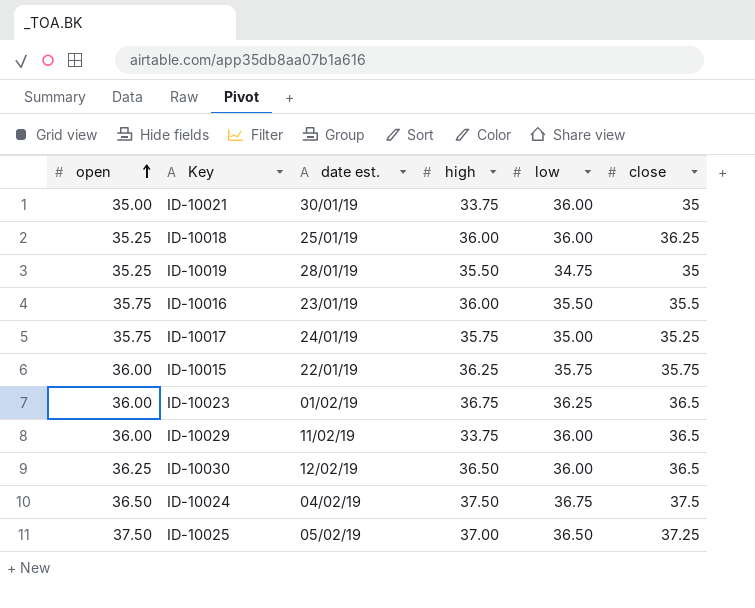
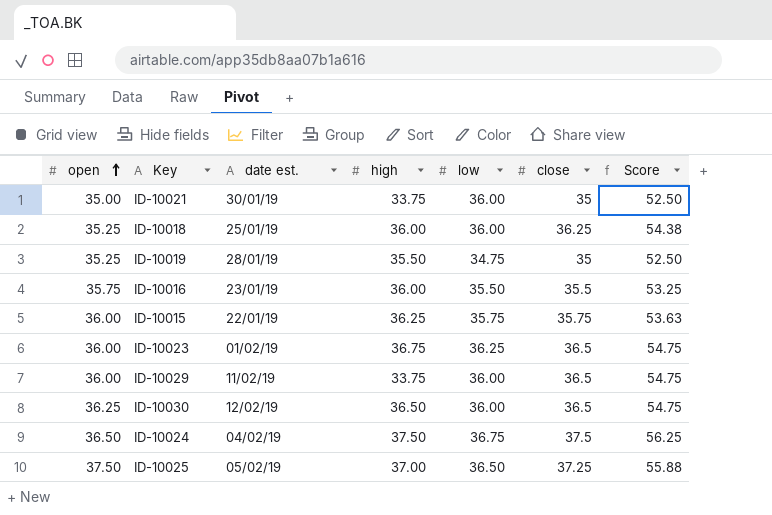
column Score | formula: none -> [close] * 1.5
row ID-10017: 35.75 | 24/01/19 | 35.75 | 35.00 | 35.25 -> none

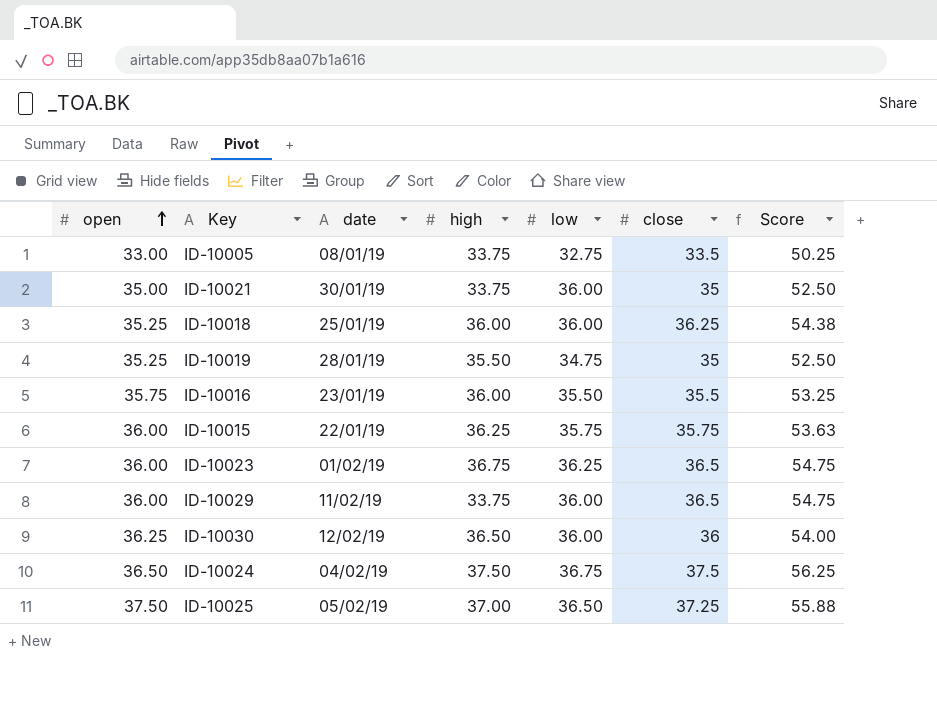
column name: date est. -> date
row ID-10005: none -> 33.00 | 08/01/19 | 33.75 | 32.75 | 33.5 | 50.25
ID-10030 | close: 36.5 -> 36
ID-10030 | Score: 54.75 -> 54.00

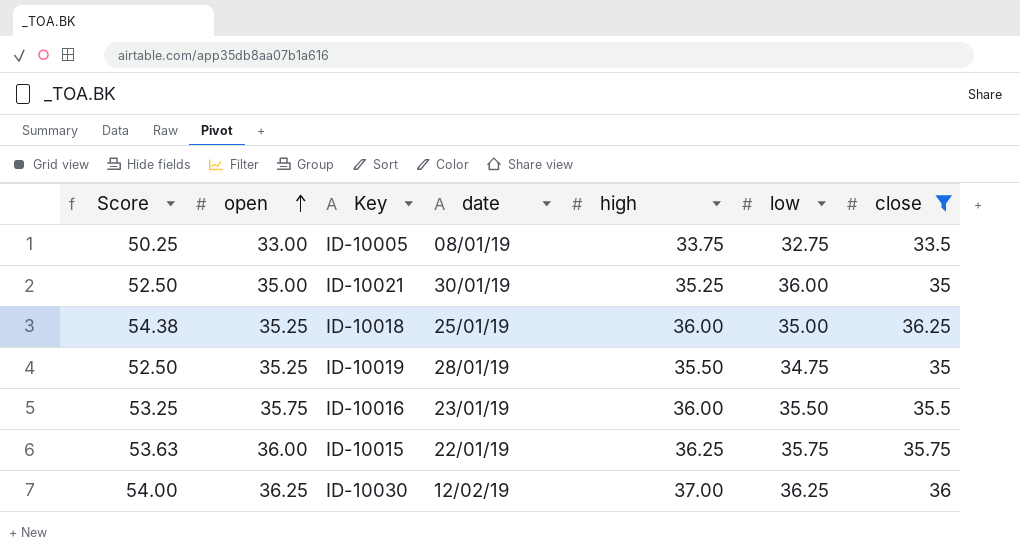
filter: none -> close <= 36.25
column Score | position: 7 -> 1
ID-10021 | high: 33.75 -> 35.25
ID-10018 | low: 36.00 -> 35.00
ID-10030 | high: 36.50 -> 37.00
ID-10030 | low: 36.00 -> 36.25

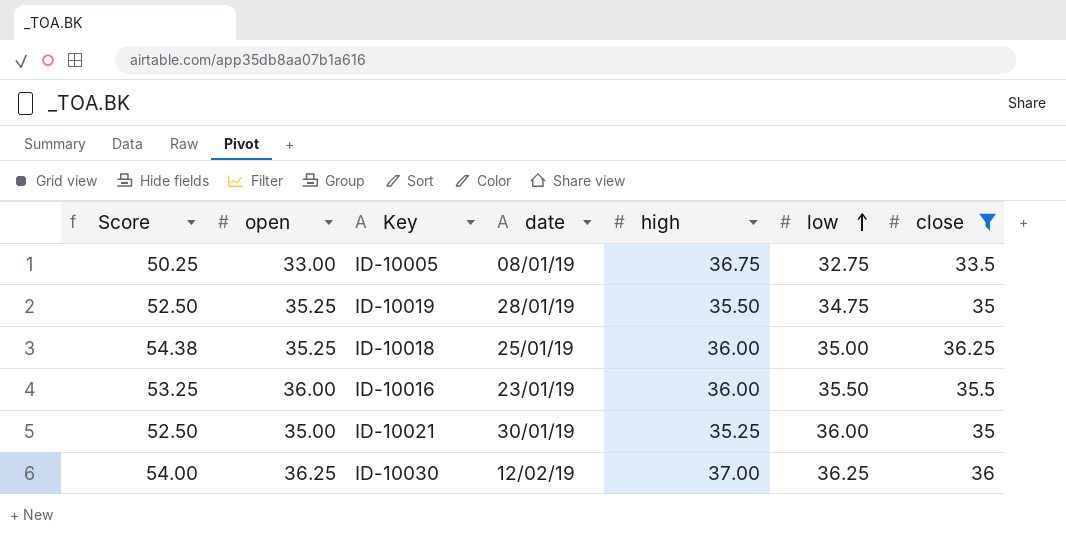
row order: open ascending -> low ascending
row ID-10015: 53.63 | 36.00 | 22/01/19 | 36.25 | 35.75 | 35.75 -> none
ID-10005 | high: 33.75 -> 36.75
ID-10016 | open: 35.75 -> 36.00

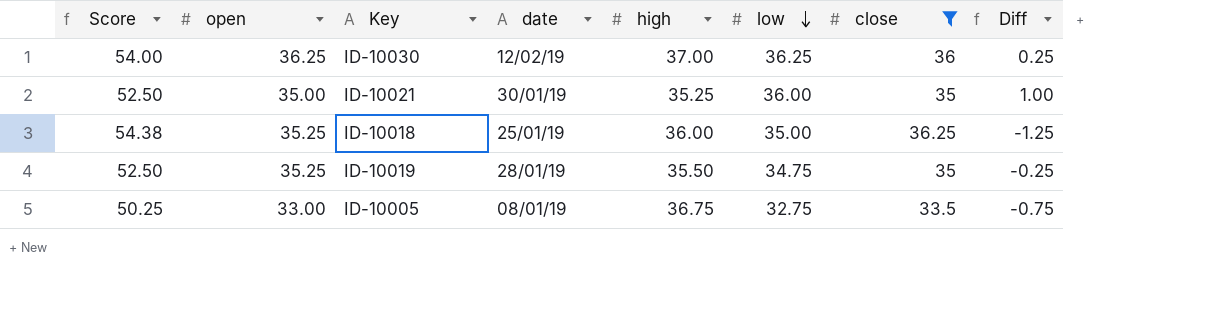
row order: low ascending -> low descending
column Diff | formula: none -> [low] - [close]
row ID-10016: 53.25 | 36.00 | 23/01/19 | 36.00 | 35.50 | 35.5 -> none

